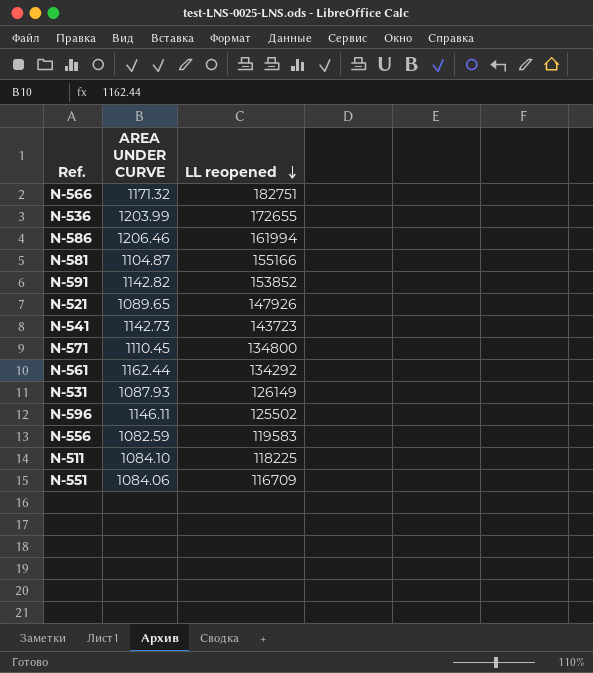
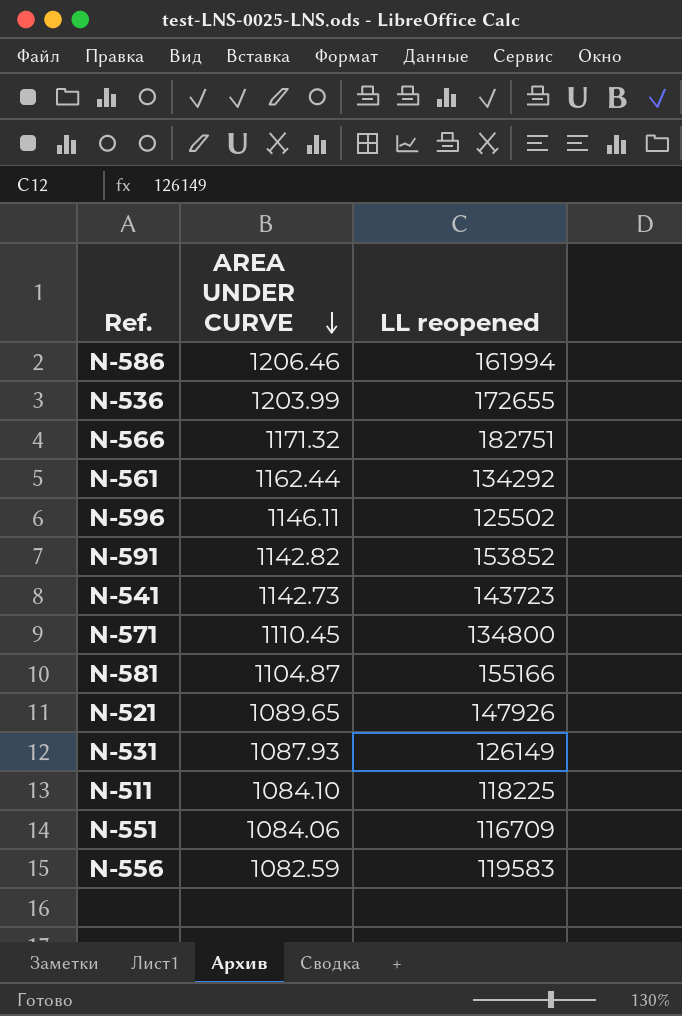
row order: LL reopened descending -> AREA UNDER CURVE descending

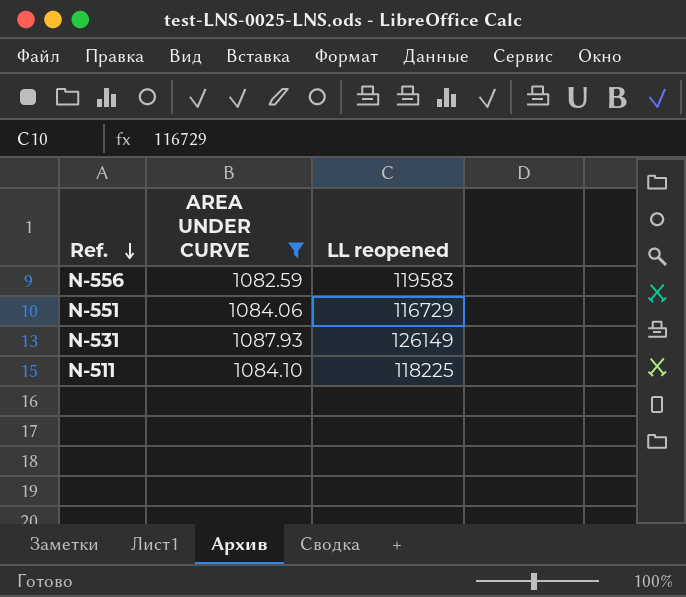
filter: none -> AREA UNDER CURVE <= 1087.93
row order: AREA UNDER CURVE descending -> Ref. descending
N-551 | LL reopened: 116709 -> 116729

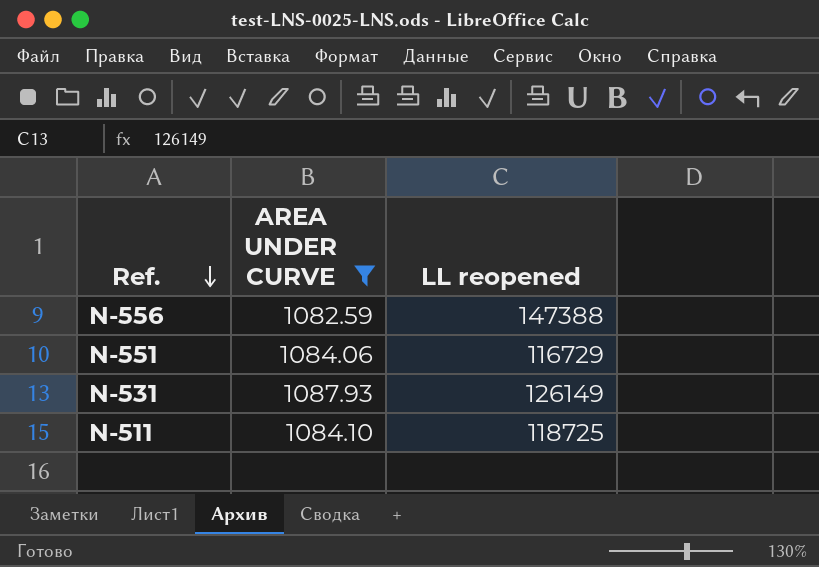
N-556 | LL reopened: 119583 -> 147388
N-511 | LL reopened: 118225 -> 118725

